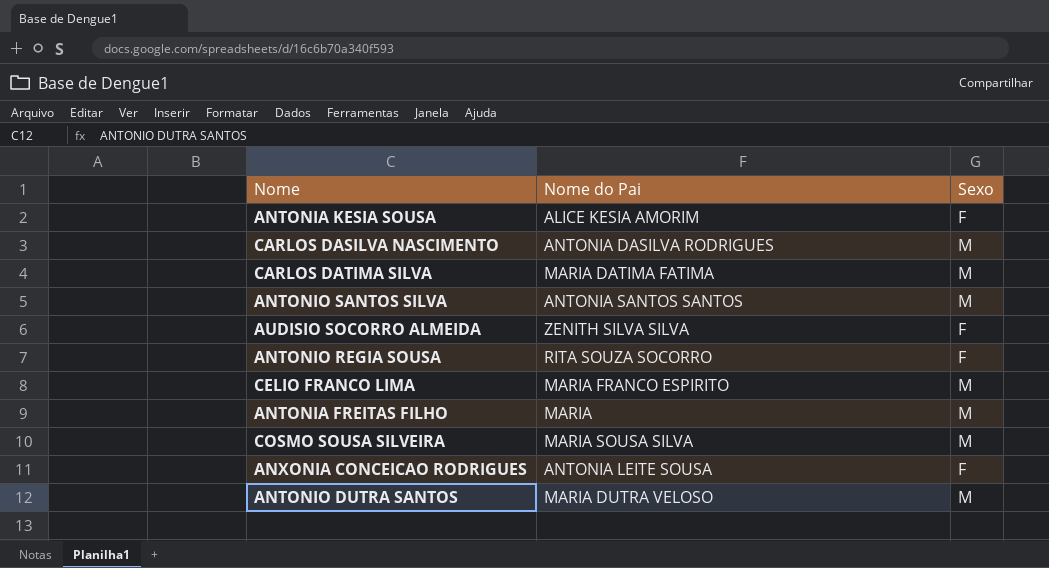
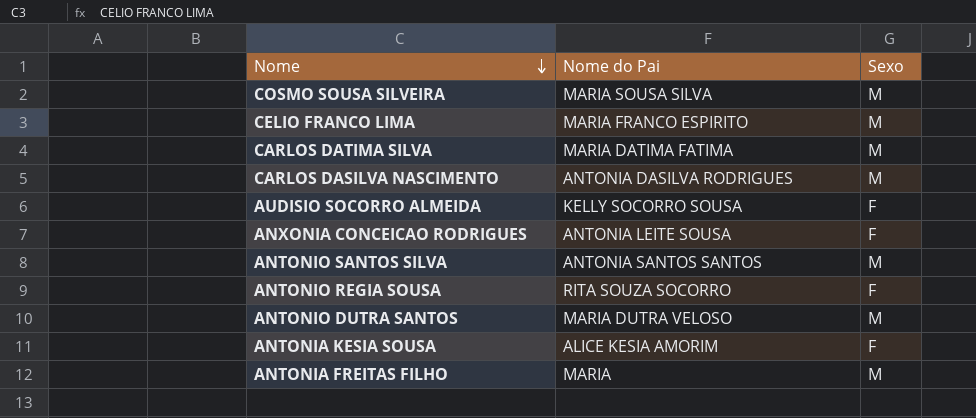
row order: none -> Nome descending
AUDISIO SOCORRO ALMEIDA | Nome do Pai: ZENITH SILVA SILVA -> KELLY SOCORRO SOUSA

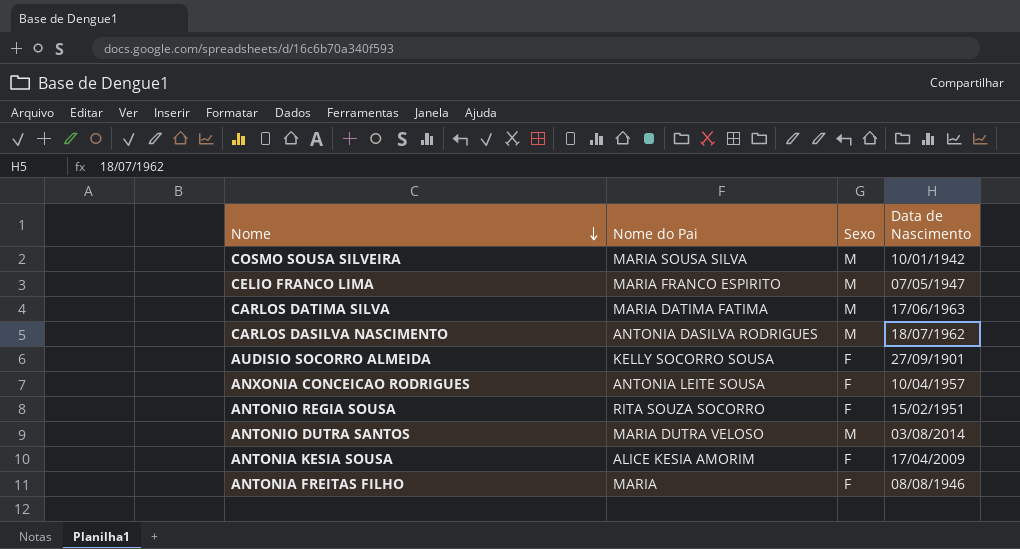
column Data de Nascimento | position: none -> 4
row ANTONIO SANTOS SILVA: ANTONIA SANTOS SANTOS | M -> none
ANTONIA FREITAS FILHO | Sexo: M -> F

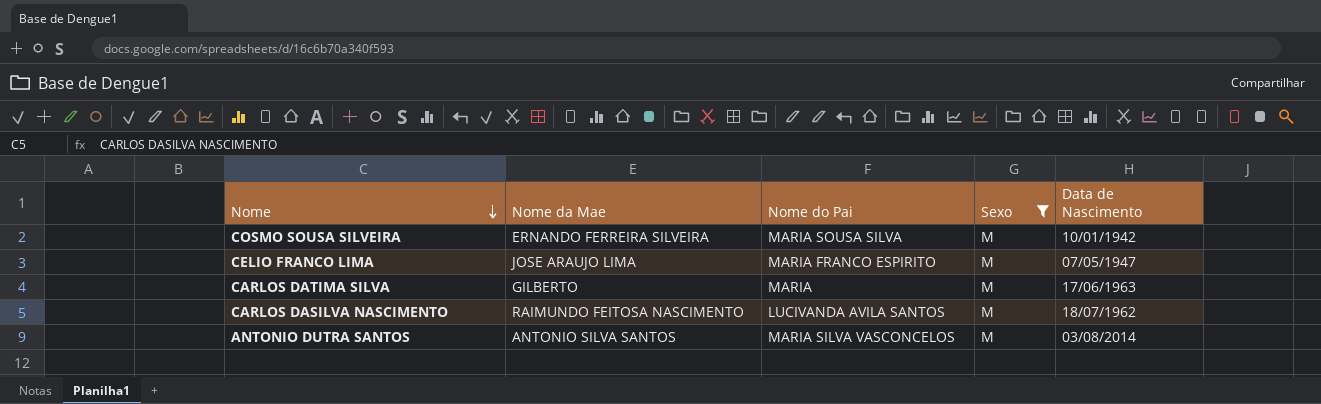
filter: none -> Sexo = M
column Nome da Mae | position: none -> 2
CARLOS DATIMA SILVA | Nome do Pai: MARIA DATIMA FATIMA -> MARIA
CARLOS DASILVA NASCIMENTO | Nome do Pai: ANTONIA DASILVA RODRIGUES -> LUCIVANDA AVILA SANTOS
ANTONIO DUTRA SANTOS | Nome do Pai: MARIA DUTRA VELOSO -> MARIA SILVA VASCONCELOS

